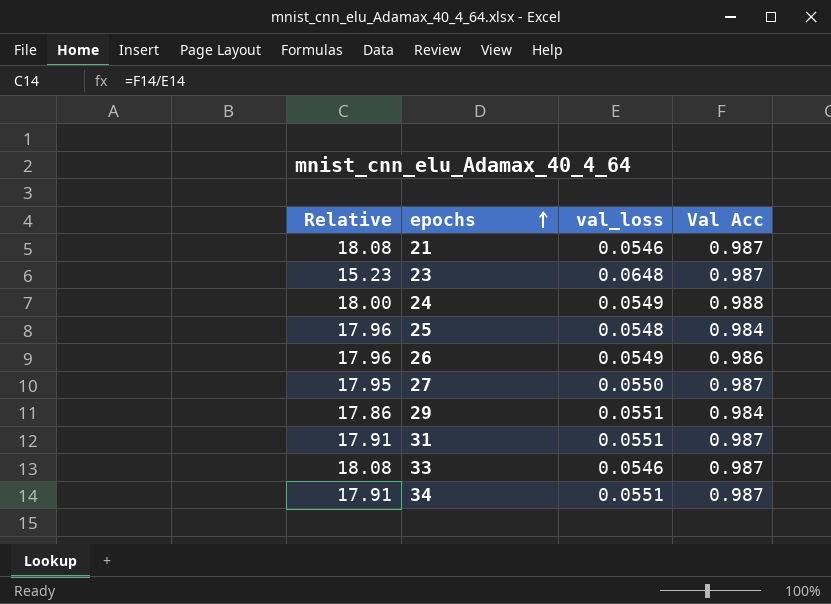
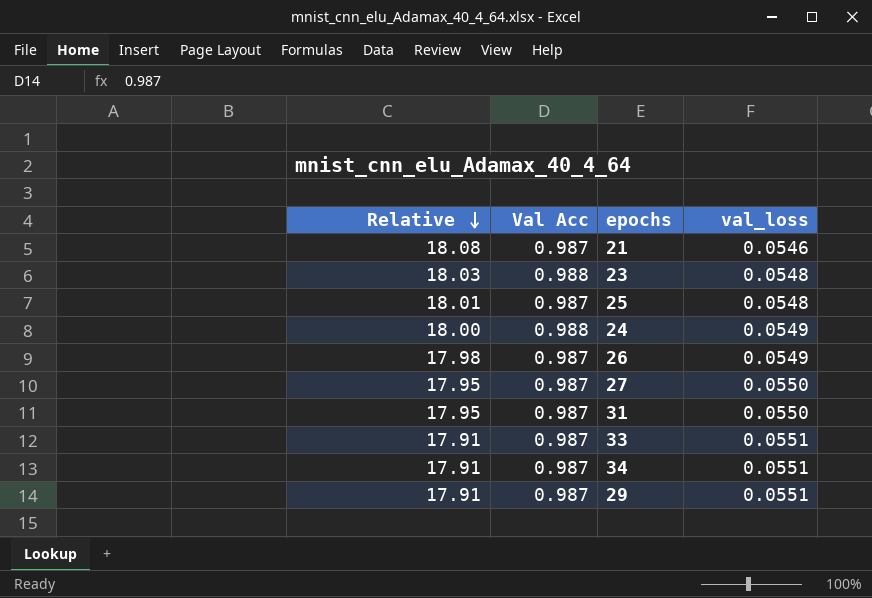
row order: epochs ascending -> Relative descending
column Val Acc | position: 4 -> 2
23 | Relative: 15.23 -> 18.03
23 | Val Acc: 0.987 -> 0.988
23 | val_loss: 0.0648 -> 0.0548
25 | Relative: 17.96 -> 18.01
25 | Val Acc: 0.984 -> 0.987
26 | Relative: 17.96 -> 17.98
26 | Val Acc: 0.986 -> 0.987
31 | Relative: 17.91 -> 17.95
31 | val_loss: 0.0551 -> 0.0550
33 | Relative: 18.08 -> 17.91
33 | val_loss: 0.0546 -> 0.0551
29 | Relative: 17.86 -> 17.91
29 | Val Acc: 0.984 -> 0.987

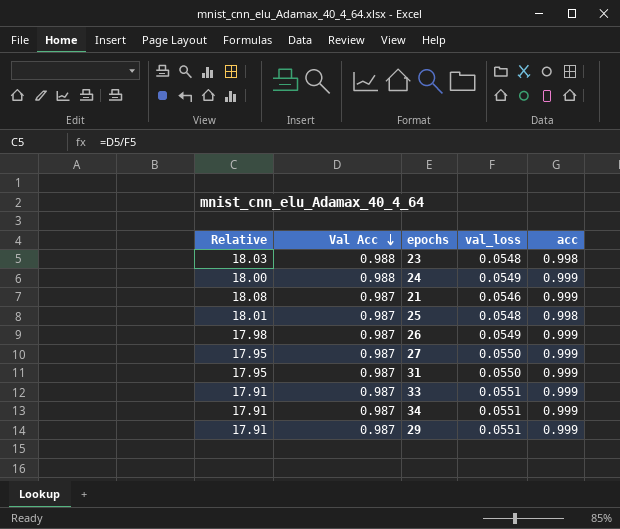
row order: Relative descending -> Val Acc descending
column acc | position: none -> 5

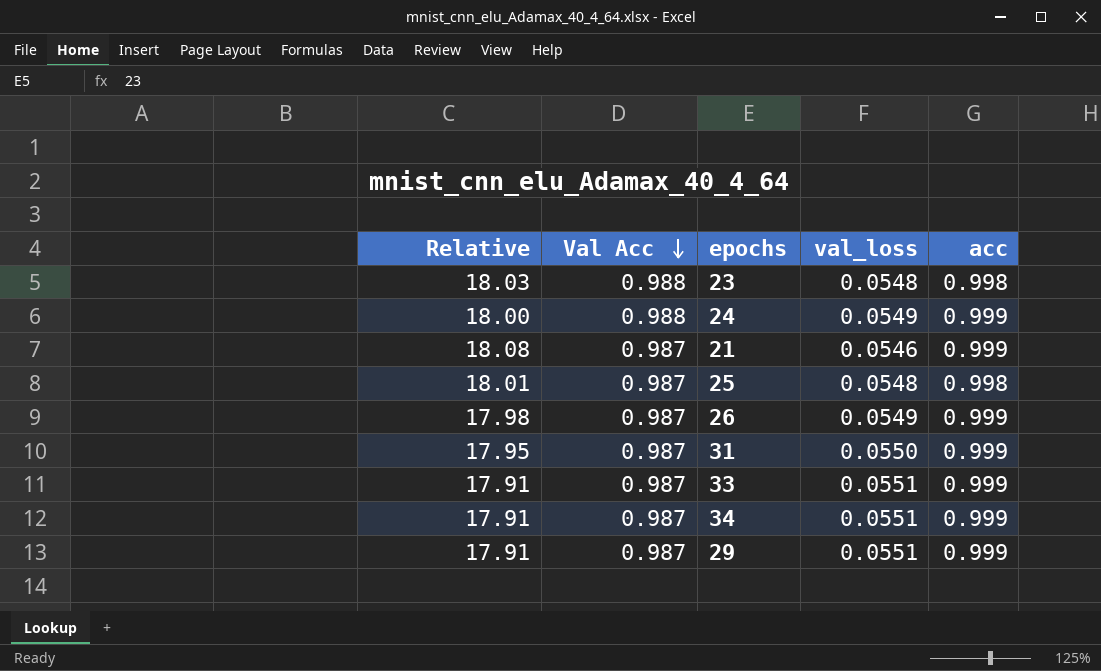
row 27: 17.95 | 0.987 | 0.0550 | 0.999 -> none

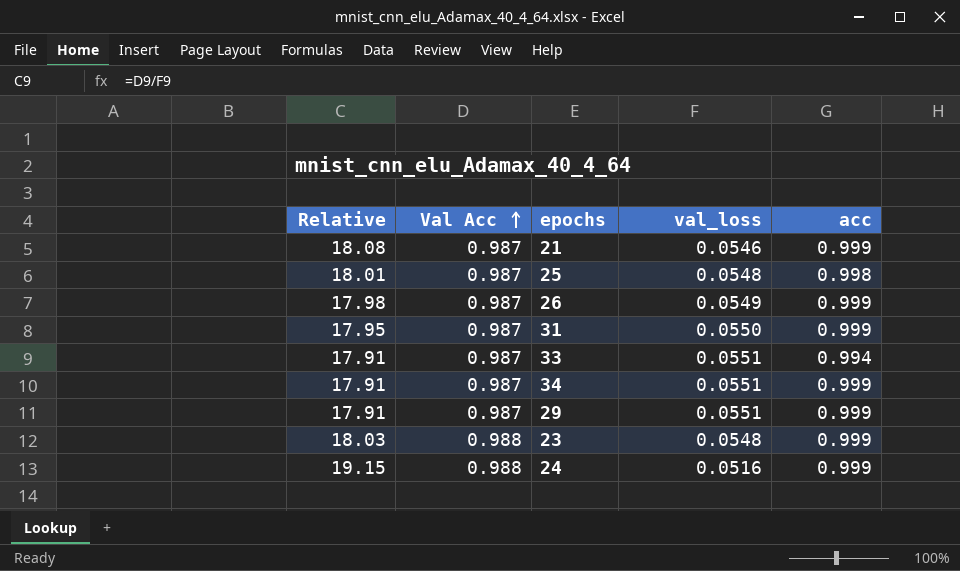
row order: Val Acc descending -> Val Acc ascending
33 | acc: 0.999 -> 0.994
23 | acc: 0.998 -> 0.999
24 | Relative: 18.00 -> 19.15
24 | val_loss: 0.0549 -> 0.0516

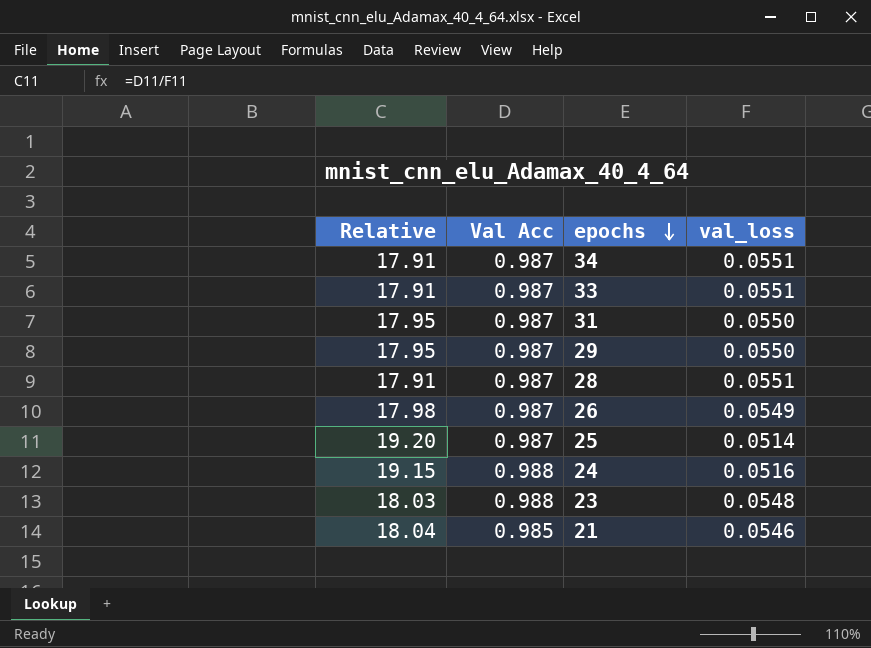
row order: Val Acc ascending -> epochs descending
column acc | position: 5 -> none
29 | Relative: 17.91 -> 17.95
29 | val_loss: 0.0551 -> 0.0550
row 28: none -> 17.91 | 0.987 | 0.0551
25 | Relative: 18.01 -> 19.20
25 | val_loss: 0.0548 -> 0.0514
21 | Relative: 18.08 -> 18.04
21 | Val Acc: 0.987 -> 0.985

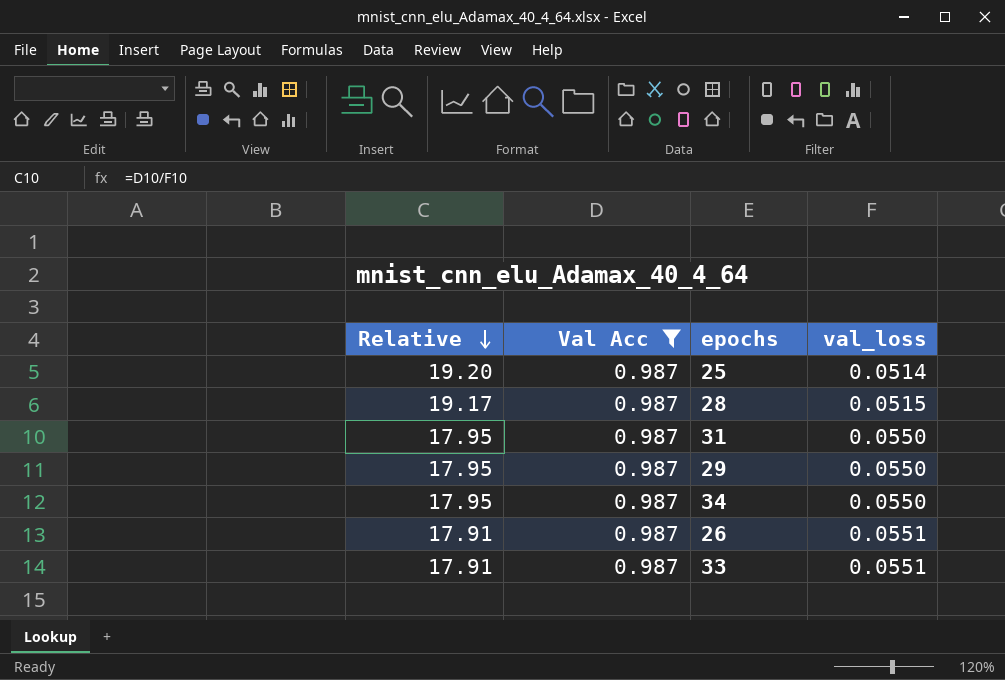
filter: none -> Val Acc = 0.987
row order: epochs descending -> Relative descending
28 | Relative: 17.91 -> 19.17
28 | val_loss: 0.0551 -> 0.0515
34 | Relative: 17.91 -> 17.95
34 | val_loss: 0.0551 -> 0.0550
26 | Relative: 17.98 -> 17.91
26 | val_loss: 0.0549 -> 0.0551

